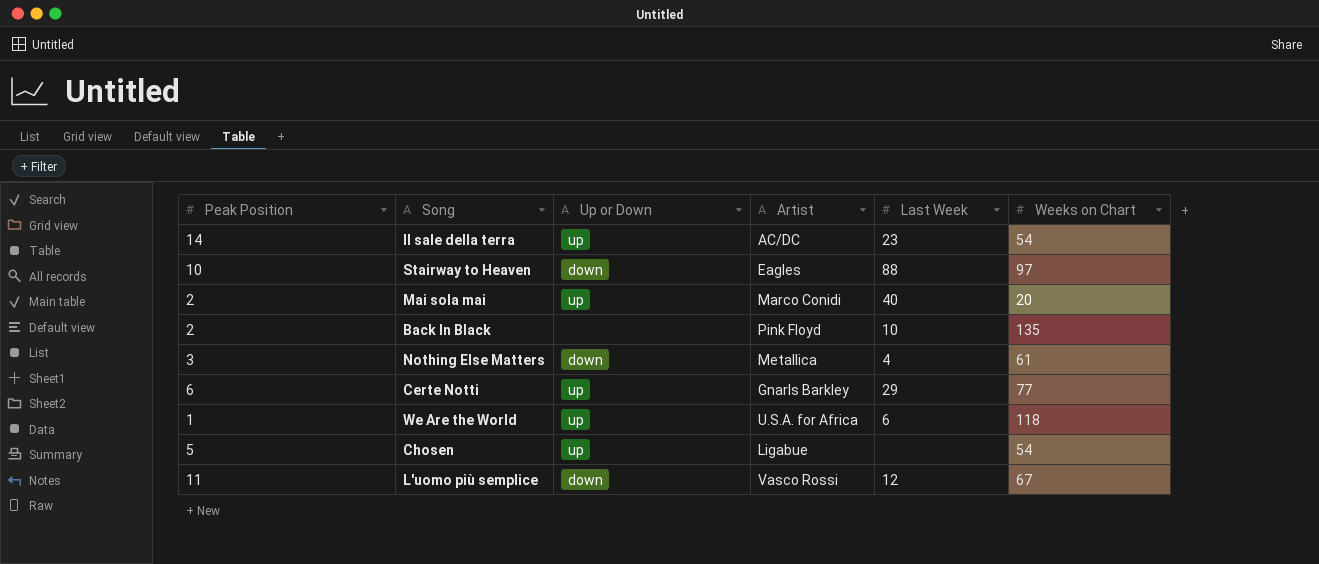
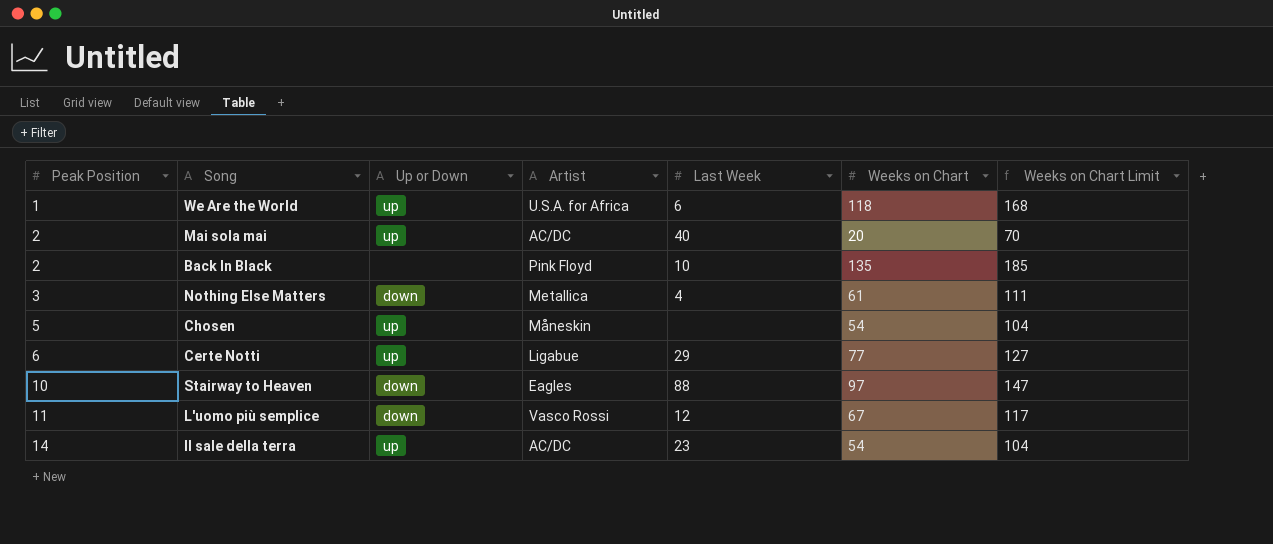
row order: none -> Peak Position ascending
column Weeks on Chart Limit | formula: none -> [Weeks on Chart] + 50
Mai sola mai | Artist: Marco Conidi -> AC/DC
Chosen | Artist: Ligabue -> Måneskin
Certe Notti | Artist: Gnarls Barkley -> Ligabue

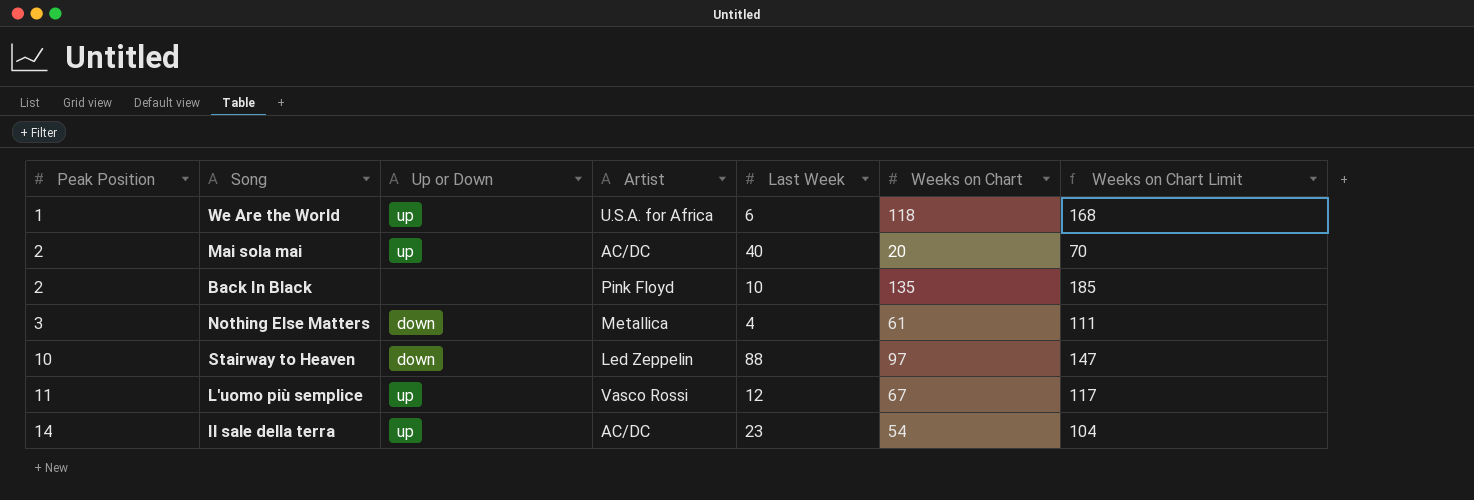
row Chosen: 5 | up | Måneskin | none | 54 | 104 -> none
row Certe Notti: 6 | up | Ligabue | 29 | 77 | 127 -> none
Stairway to Heaven | Artist: Eagles -> Led Zeppelin
L'uomo più semplice | Up or Down: down -> up

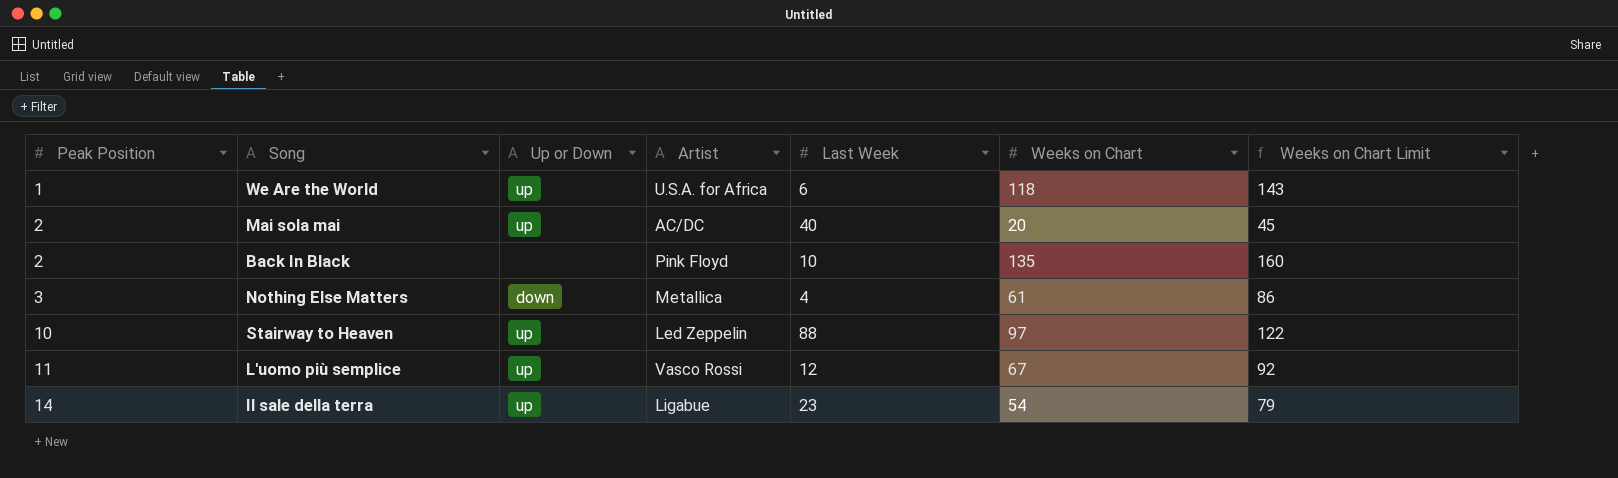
column Weeks on Chart Limit | formula: [Weeks on Chart] + 50 -> [Weeks on Chart] + 25
Stairway to Heaven | Up or Down: down -> up
Il sale della terra | Artist: AC/DC -> Ligabue

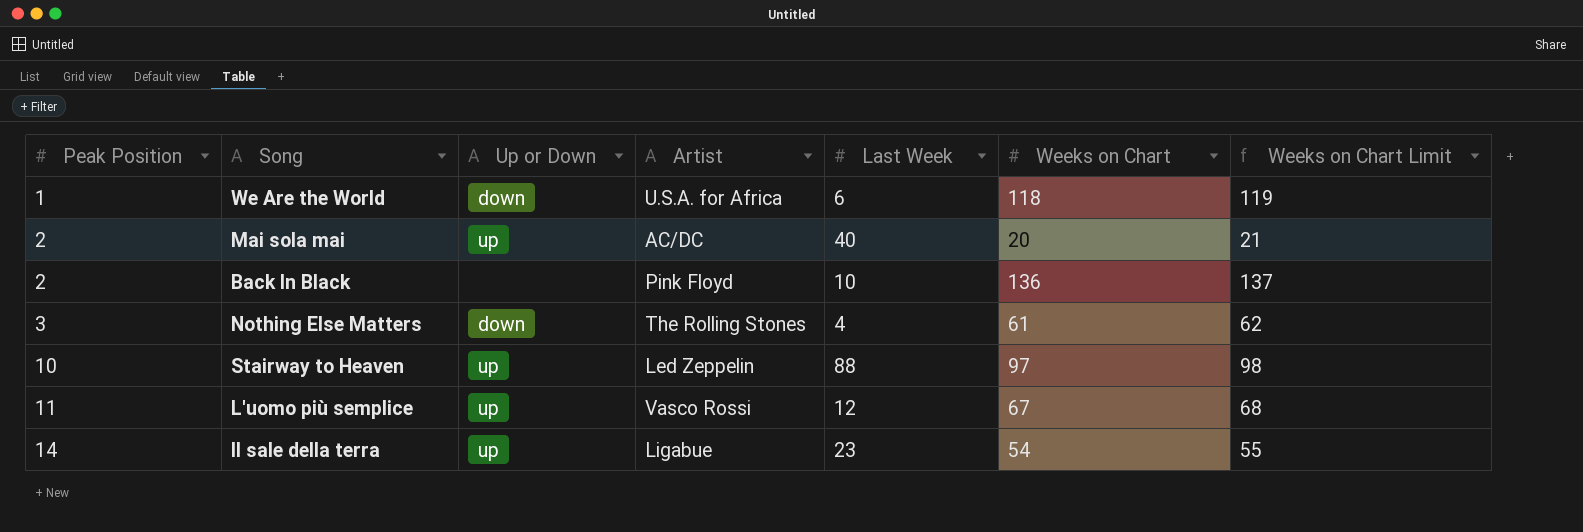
column Weeks on Chart Limit | formula: [Weeks on Chart] + 25 -> [Weeks on Chart] + 1
We Are the World | Up or Down: up -> down
Back In Black | Weeks on Chart: 135 -> 136
Nothing Else Matters | Artist: Metallica -> The Rolling Stones

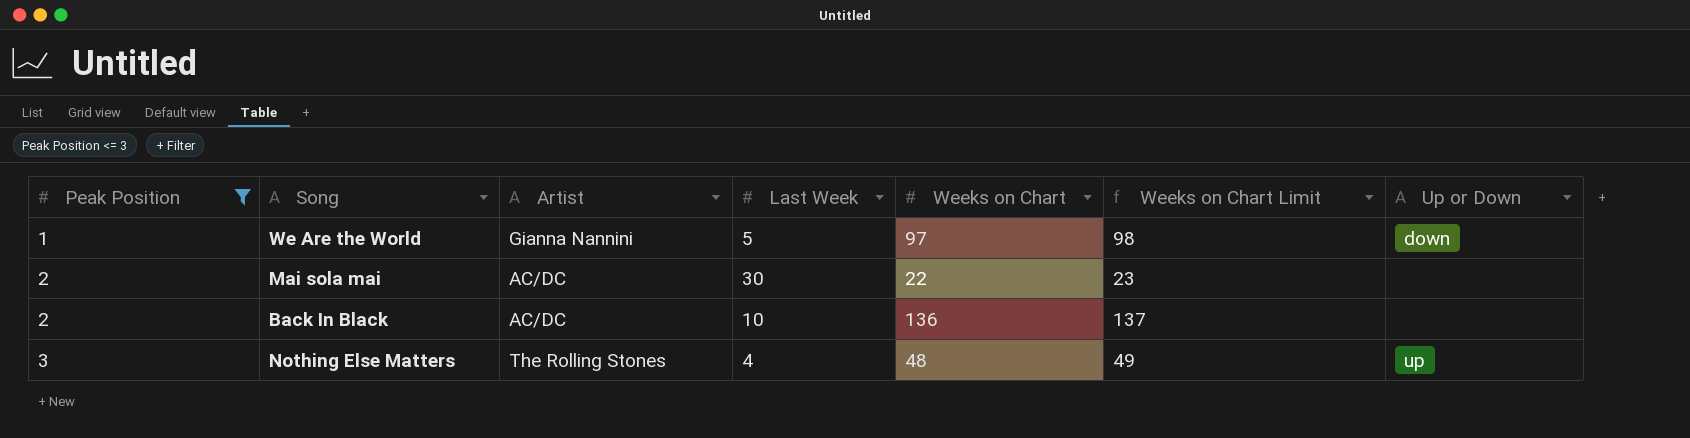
filter: none -> Peak Position <= 3
column Up or Down | position: 3 -> 7
We Are the World | Artist: U.S.A. for Africa -> Gianna Nannini
We Are the World | Last Week: 6 -> 5
We Are the World | Weeks on Chart: 118 -> 97
We Are the World | Weeks on Chart Limit: 119 -> 98
Mai sola mai | Last Week: 40 -> 30
Mai sola mai | Weeks on Chart: 20 -> 22
Mai sola mai | Weeks on Chart Limit: 21 -> 23
Mai sola mai | Up or Down: up -> none
Back In Black | Artist: Pink Floyd -> AC/DC
Nothing Else Matters | Weeks on Chart: 61 -> 48
Nothing Else Matters | Weeks on Chart Limit: 62 -> 49
Nothing Else Matters | Up or Down: down -> up

